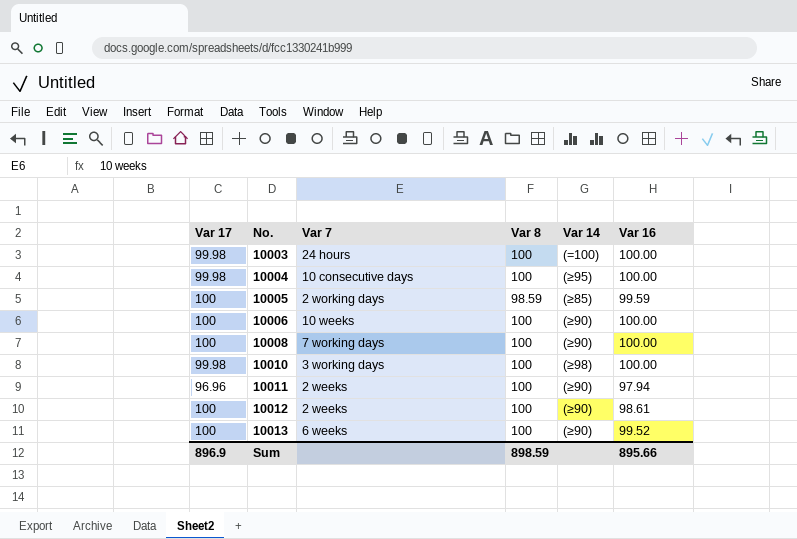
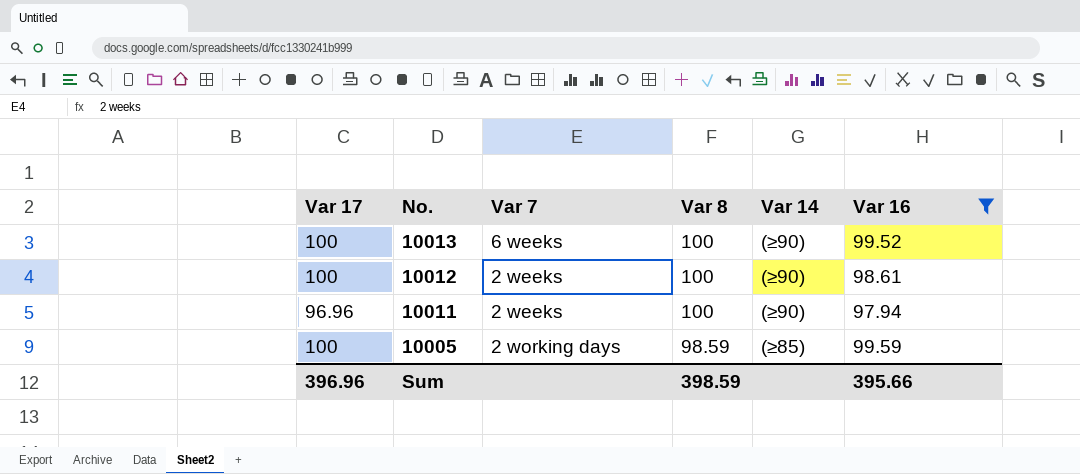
filter: none -> Var 16 != 100.00
row order: No. ascending -> No. descending
Sum | Var 17: 896.9 -> 396.96
Sum | Var 8: 898.59 -> 398.59
Sum | Var 16: 895.66 -> 395.66

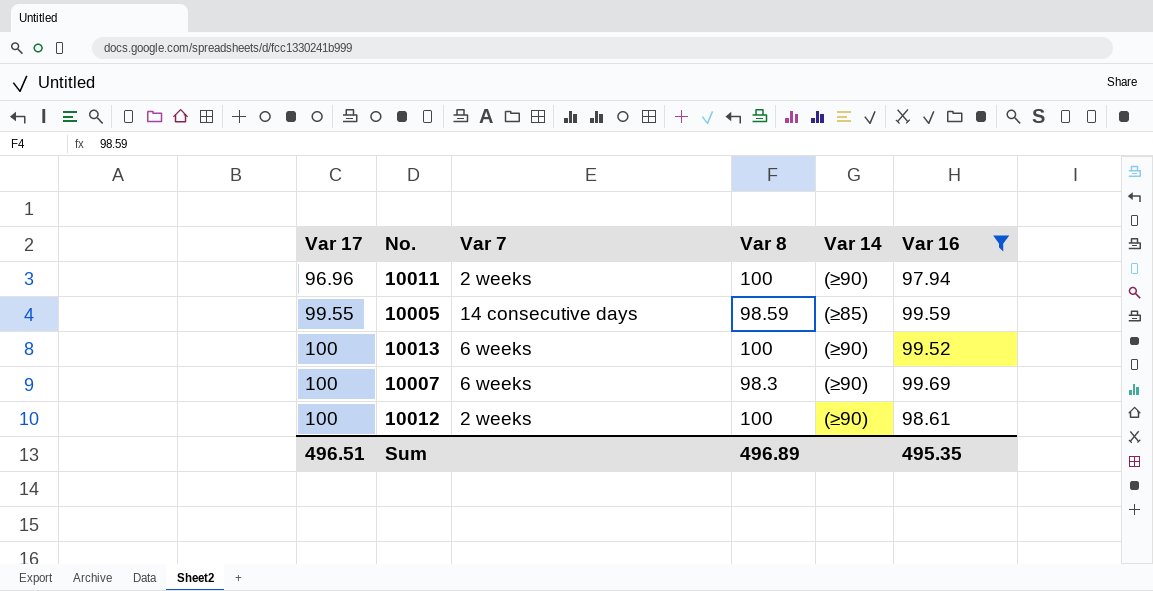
row order: No. descending -> Var 17 ascending
10005 | Var 17: 100 -> 99.55
10005 | Var 7: 2 working days -> 14 consecutive days
row 10007: none -> 100 | 6 weeks | 98.3 | (≥90) | 99.69
Sum | Var 17: 396.96 -> 496.51
Sum | Var 8: 398.59 -> 496.89
Sum | Var 16: 395.66 -> 495.35

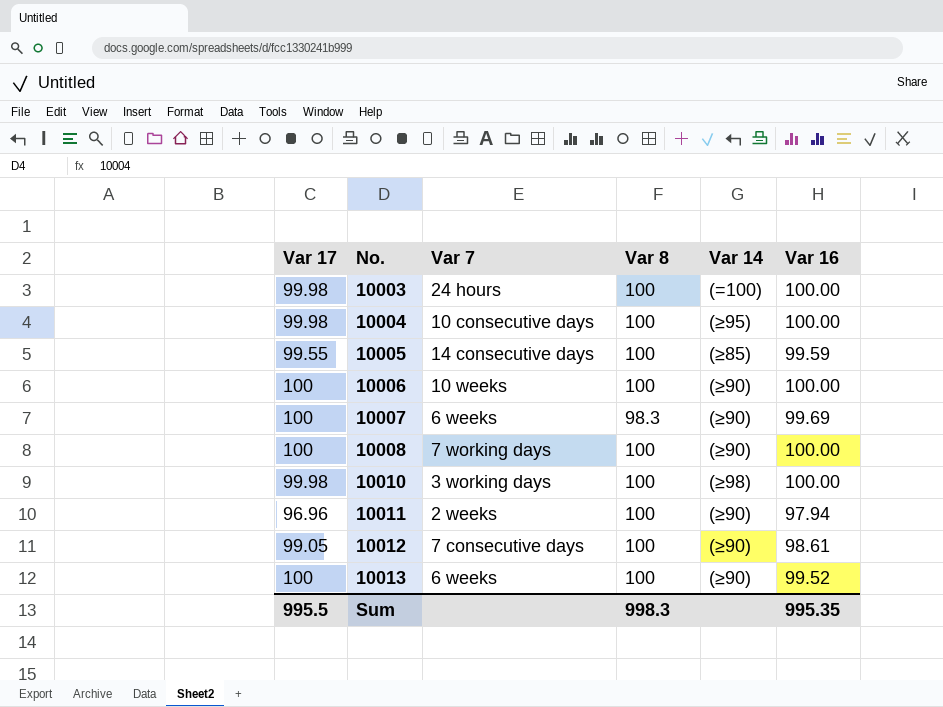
filter: Var 16 != 100.00 -> none
row order: Var 17 ascending -> No. ascending
10005 | Var 8: 98.59 -> 100
10012 | Var 17: 100 -> 99.05
10012 | Var 7: 2 weeks -> 7 consecutive days
Sum | Var 17: 496.51 -> 995.5
Sum | Var 8: 496.89 -> 998.3
Sum | Var 16: 495.35 -> 995.35

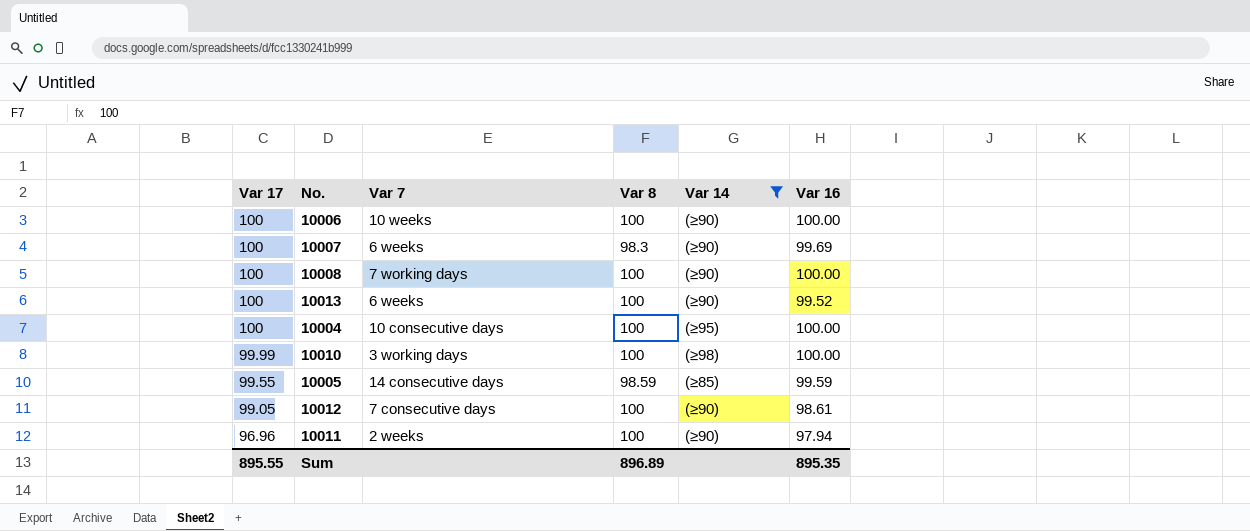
filter: none -> Var 14 != (=100)
row order: No. ascending -> Var 17 descending
10004 | Var 17: 99.98 -> 100
10010 | Var 17: 99.98 -> 99.99
10005 | Var 8: 100 -> 98.59
Sum | Var 17: 995.5 -> 895.55
Sum | Var 8: 998.3 -> 896.89
Sum | Var 16: 995.35 -> 895.35

